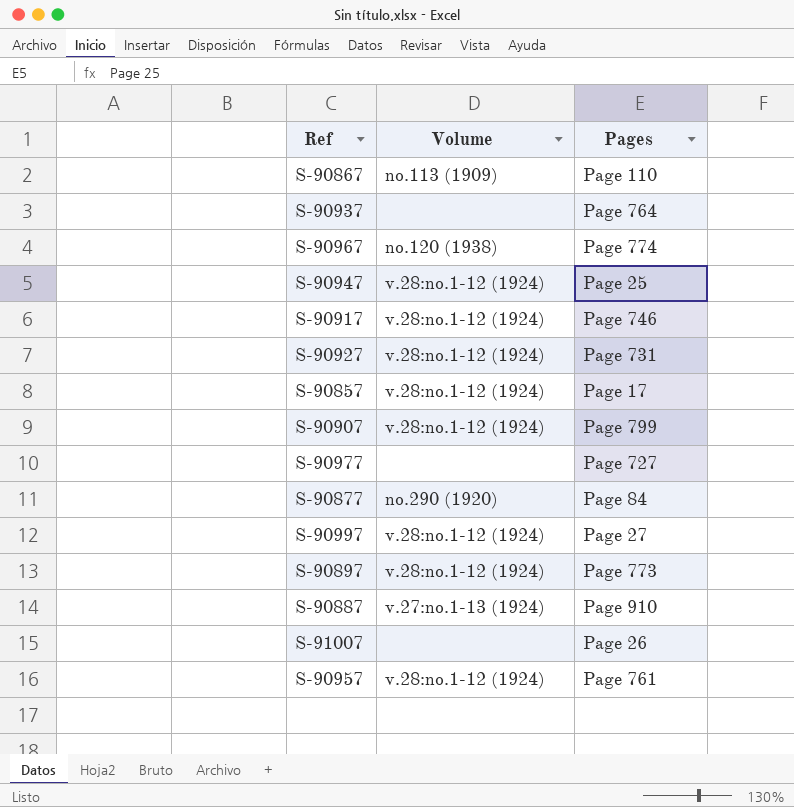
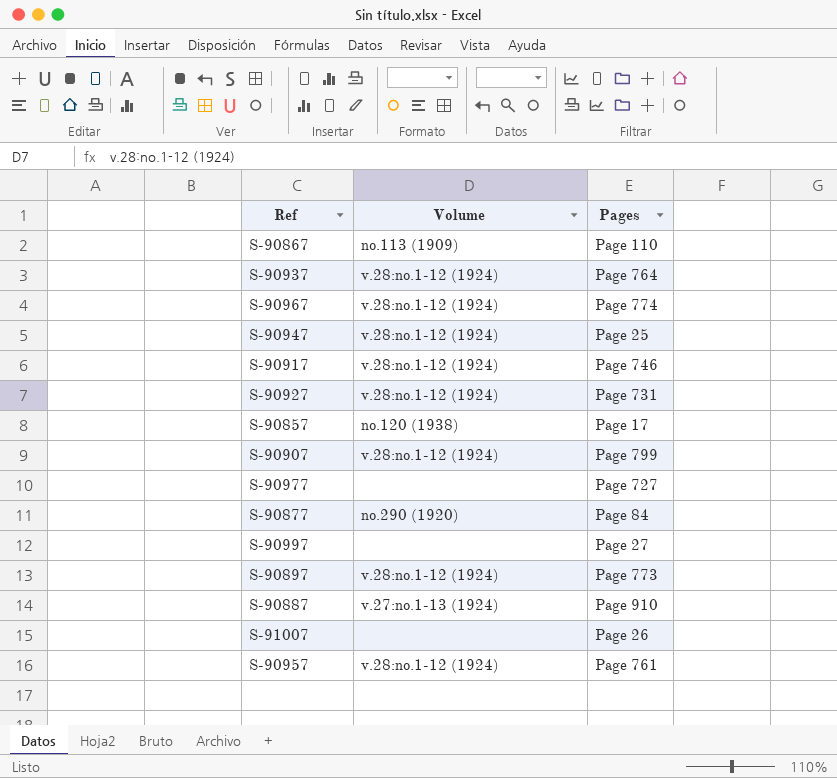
S-90937 | Volume: none -> v.28:no.1-12 (1924)
S-90967 | Volume: no.120 (1938) -> v.28:no.1-12 (1924)
S-90857 | Volume: v.28:no.1-12 (1924) -> no.120 (1938)
S-90997 | Volume: v.28:no.1-12 (1924) -> none

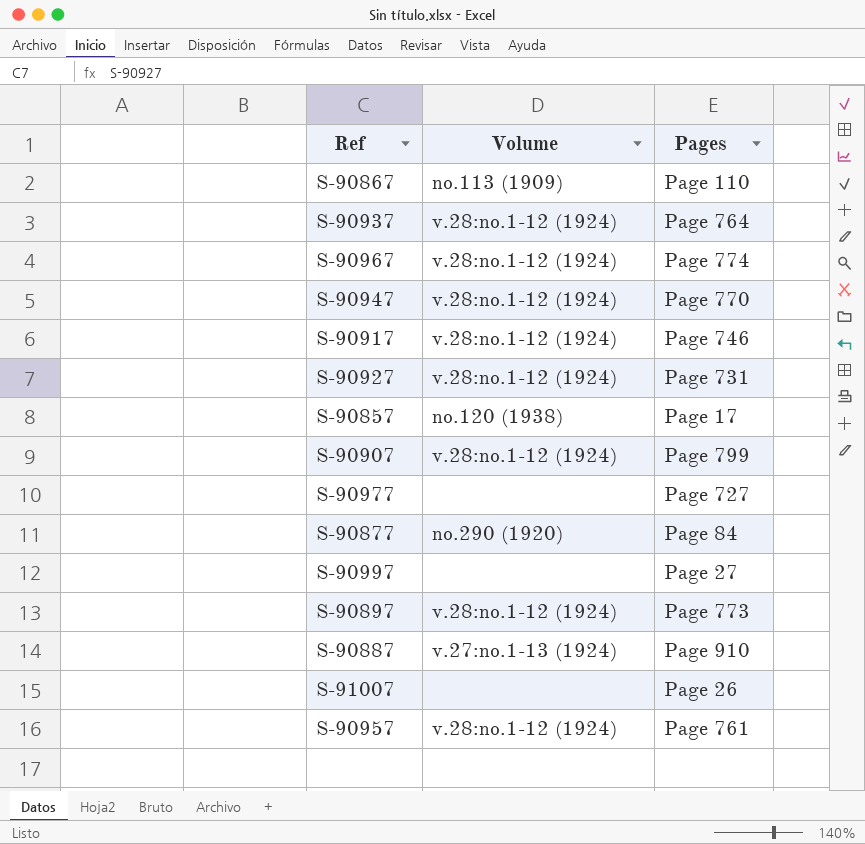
S-90947 | Pages: Page 25 -> Page 770

